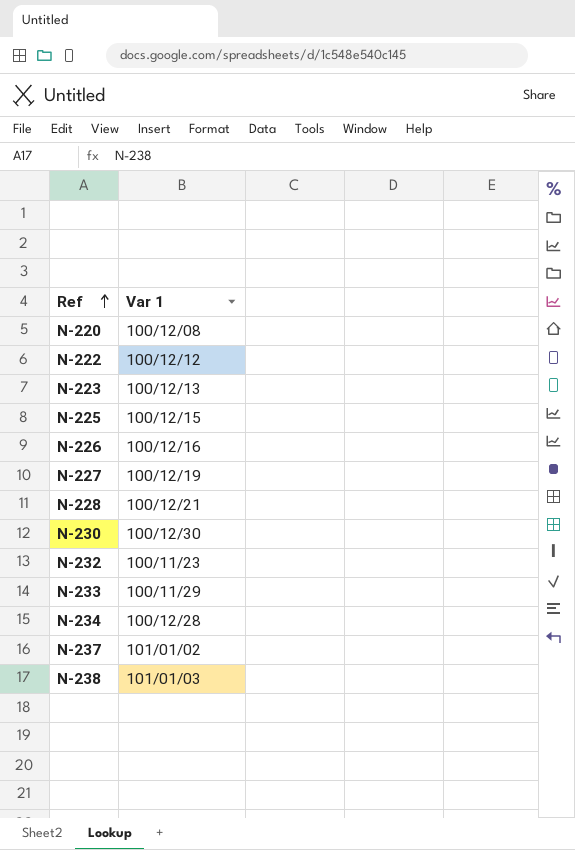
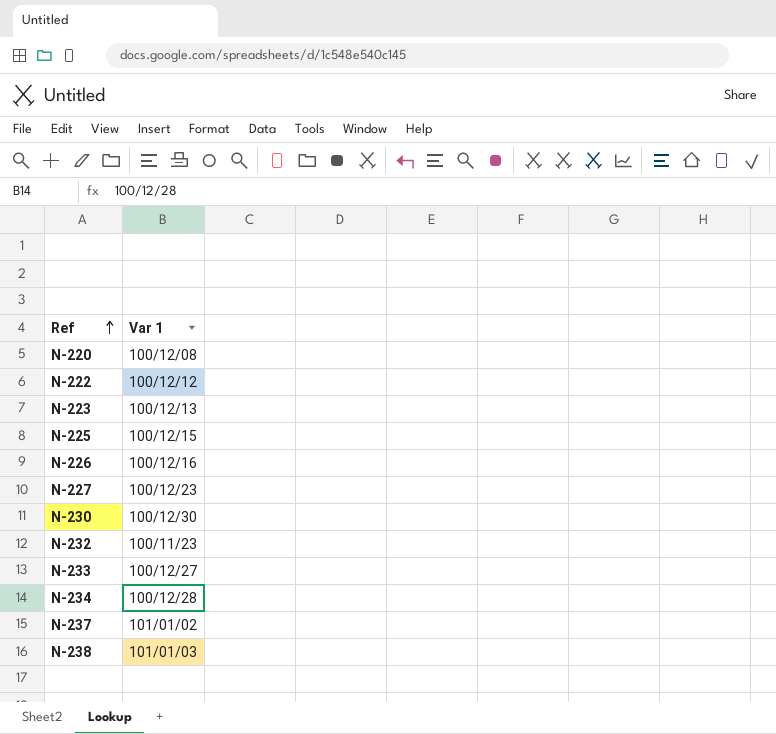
row N-228: 100/12/21 -> none
N-227 | Var 1: 100/12/19 -> 100/12/23
N-233 | Var 1: 100/11/29 -> 100/12/27

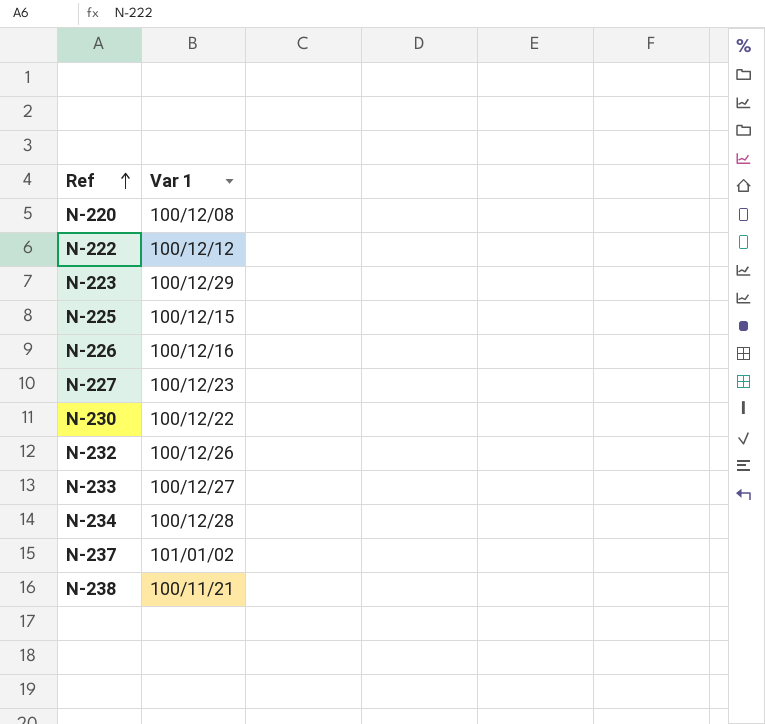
N-223 | Var 1: 100/12/13 -> 100/12/29
N-230 | Var 1: 100/12/30 -> 100/12/22
N-232 | Var 1: 100/11/23 -> 100/12/26
N-238 | Var 1: 101/01/03 -> 100/11/21

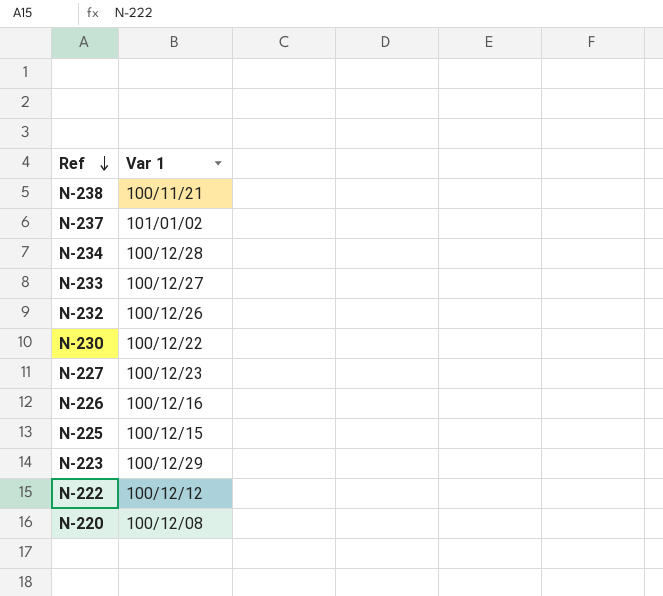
row order: Ref ascending -> Ref descending

